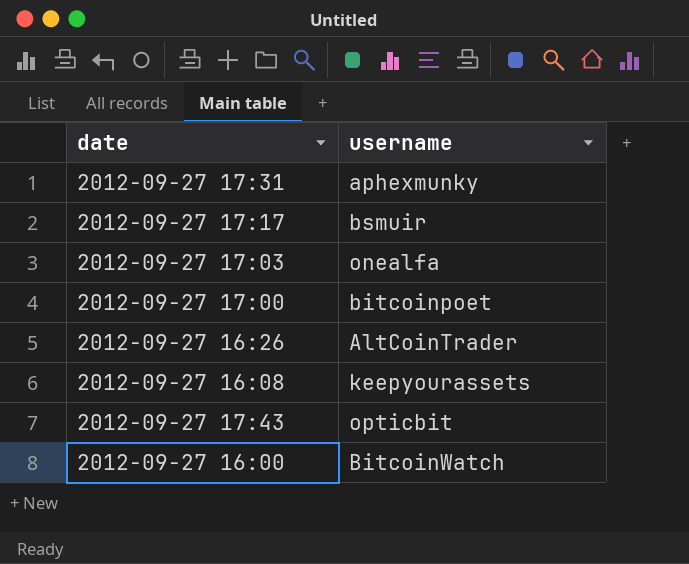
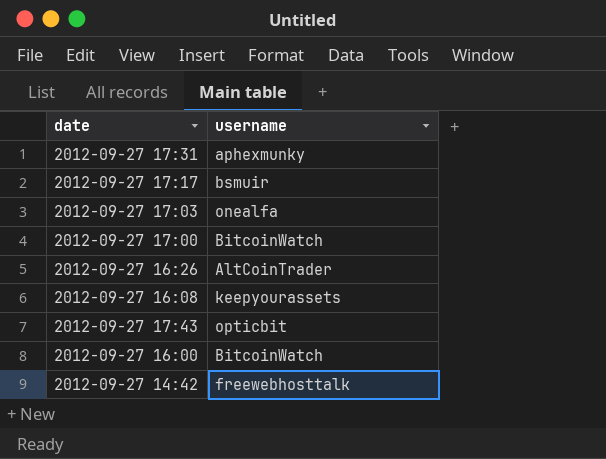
2012-09-27 17:00 | username: bitcoinpoet -> BitcoinWatch
row 2012-09-27 14:42: none -> freewebhosttalk

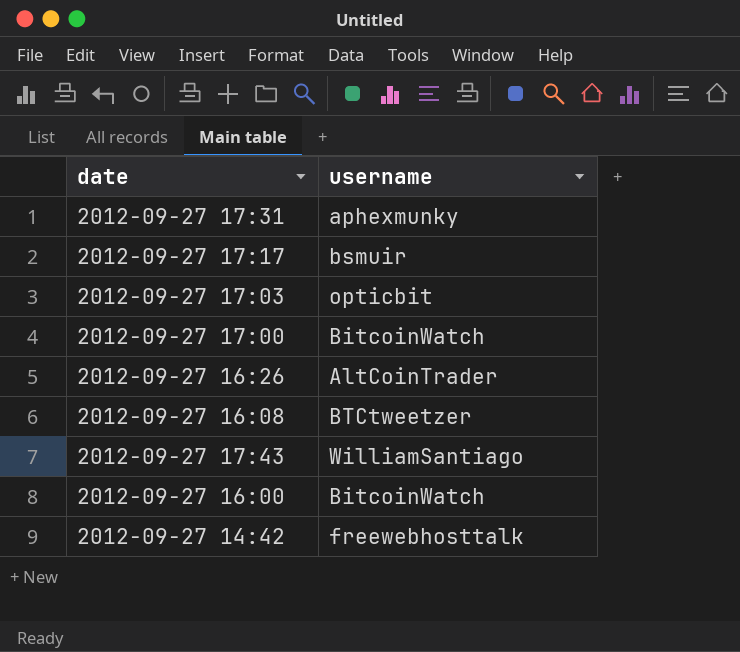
2012-09-27 17:03 | username: onealfa -> opticbit
2012-09-27 16:08 | username: keepyourassets -> BTCtweetzer
2012-09-27 17:43 | username: opticbit -> WilliamSantiago

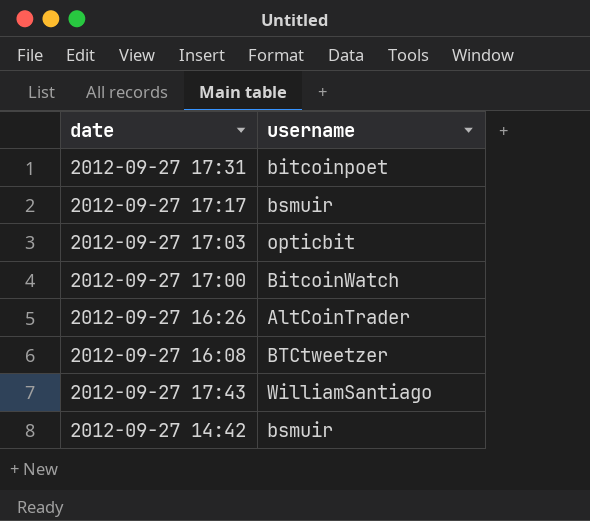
row 2012-09-27 16:00: BitcoinWatch -> none
2012-09-27 17:31 | username: aphexmunky -> bitcoinpoet
2012-09-27 14:42 | username: freewebhosttalk -> bsmuir

